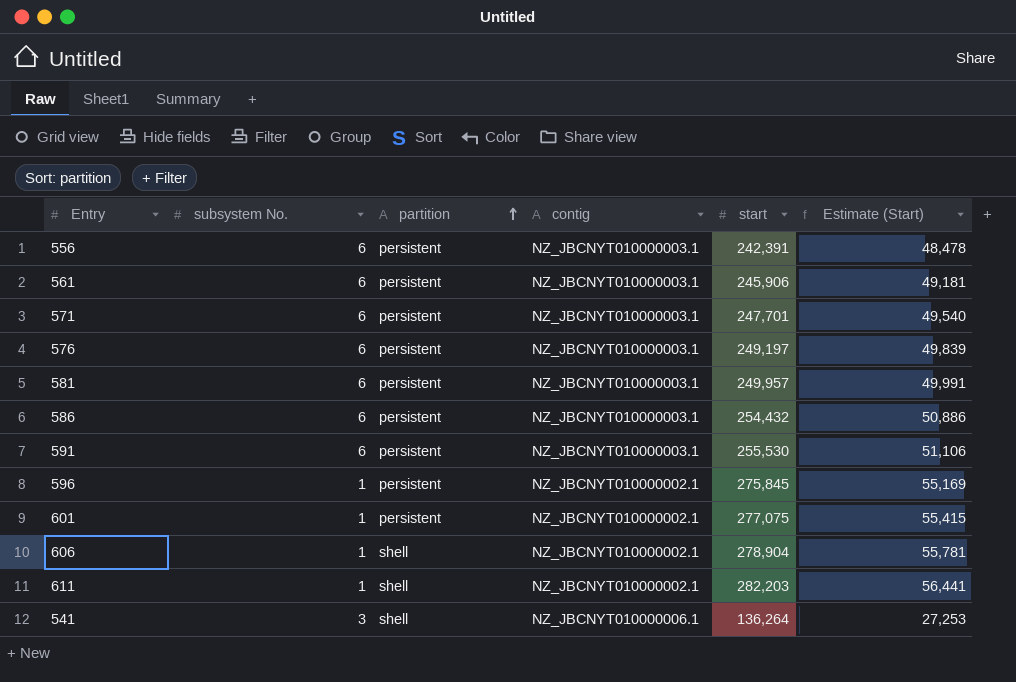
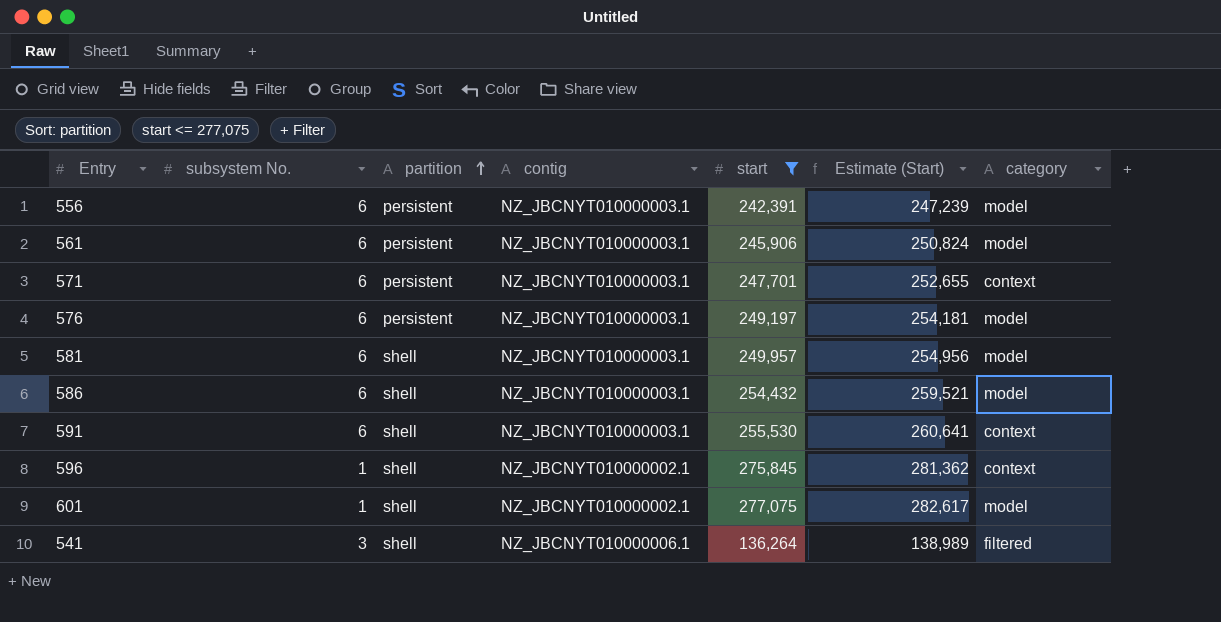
filter: none -> start <= 277,075
column Estimate (Start) | formula: [start] * 0.2 -> [start] * 1.02
column category | position: none -> 7
581 | partition: persistent -> shell
586 | partition: persistent -> shell
591 | partition: persistent -> shell
596 | partition: persistent -> shell
601 | partition: persistent -> shell

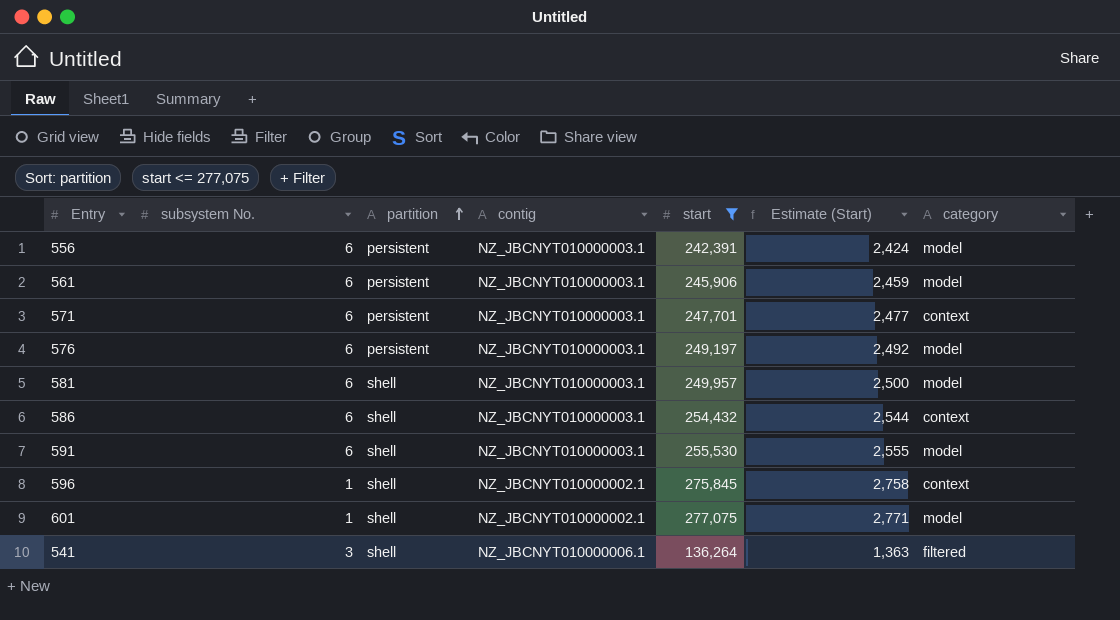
column Estimate (Start) | formula: [start] * 1.02 -> [start] * 0.01
586 | category: model -> context
591 | category: context -> model

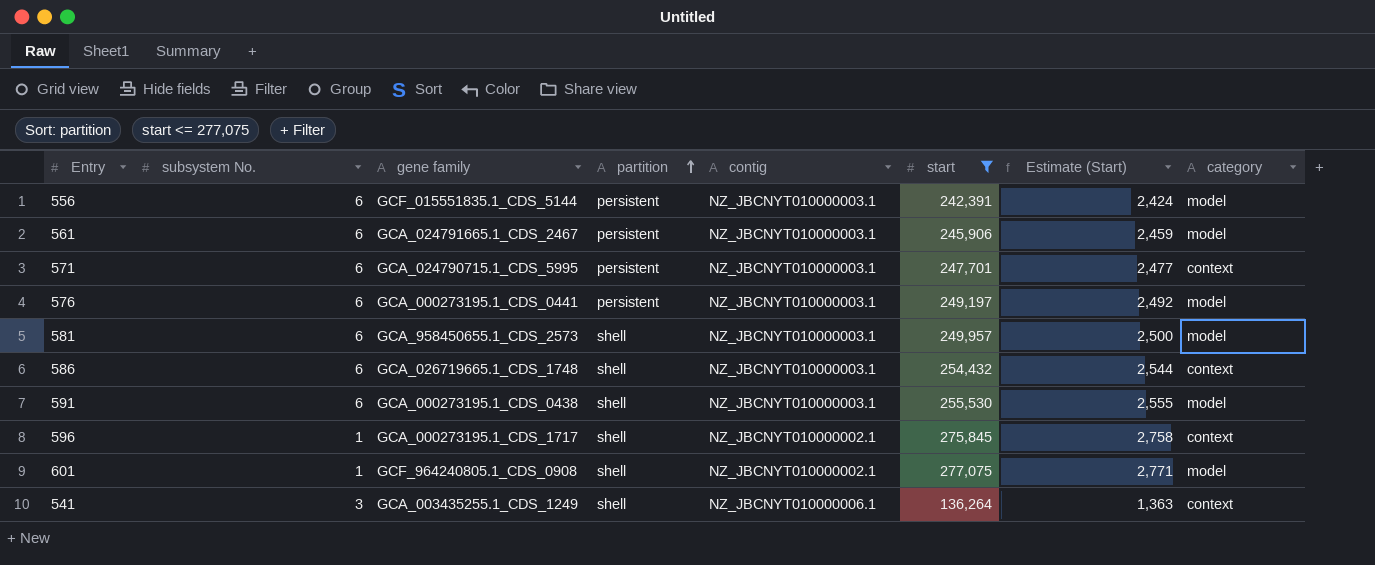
column gene family | position: none -> 3
541 | category: filtered -> context

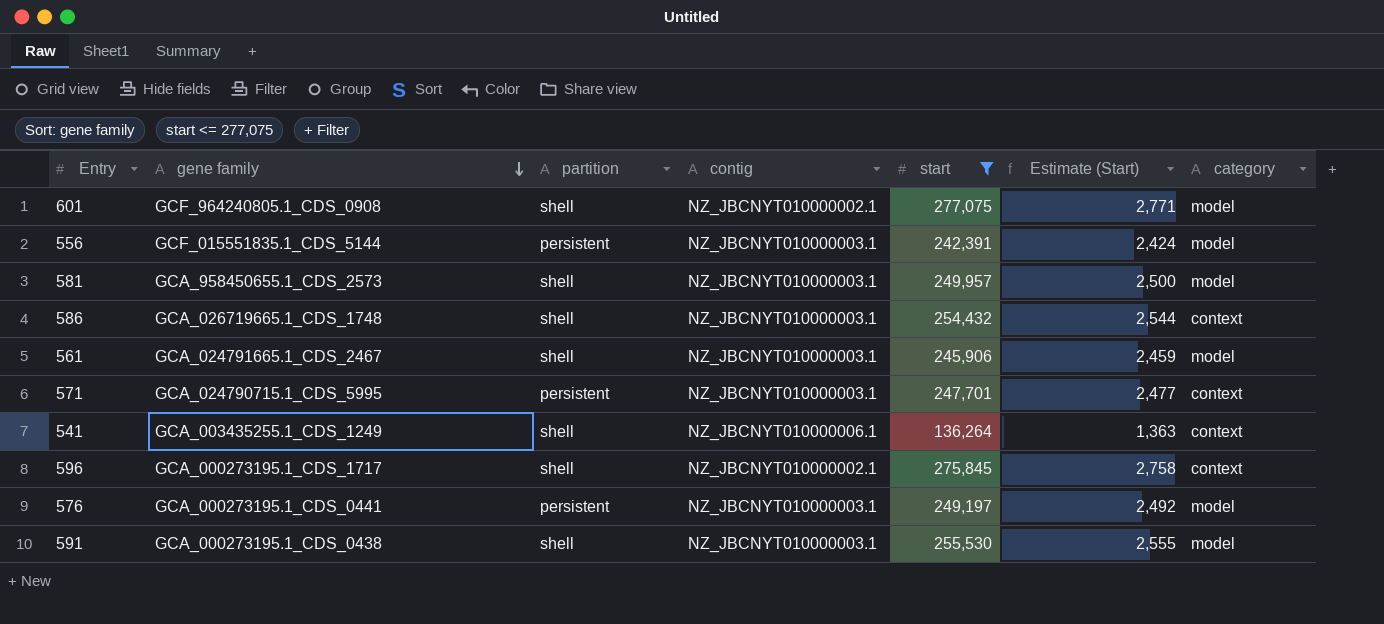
row order: partition ascending -> gene family descending
column subsystem No. | position: 2 -> none
561 | partition: persistent -> shell

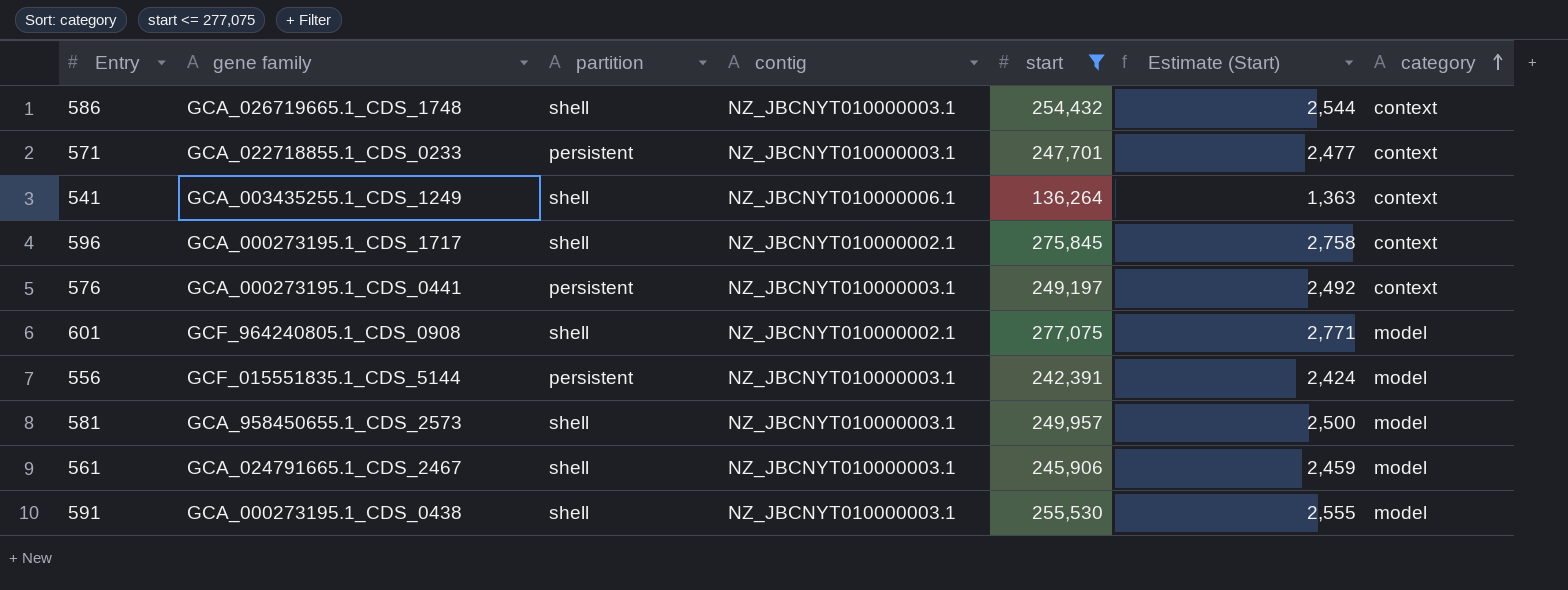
row order: gene family descending -> category ascending
571 | gene family: GCA_024790715.1_CDS_5995 -> GCA_022718855.1_CDS_0233
576 | category: model -> context

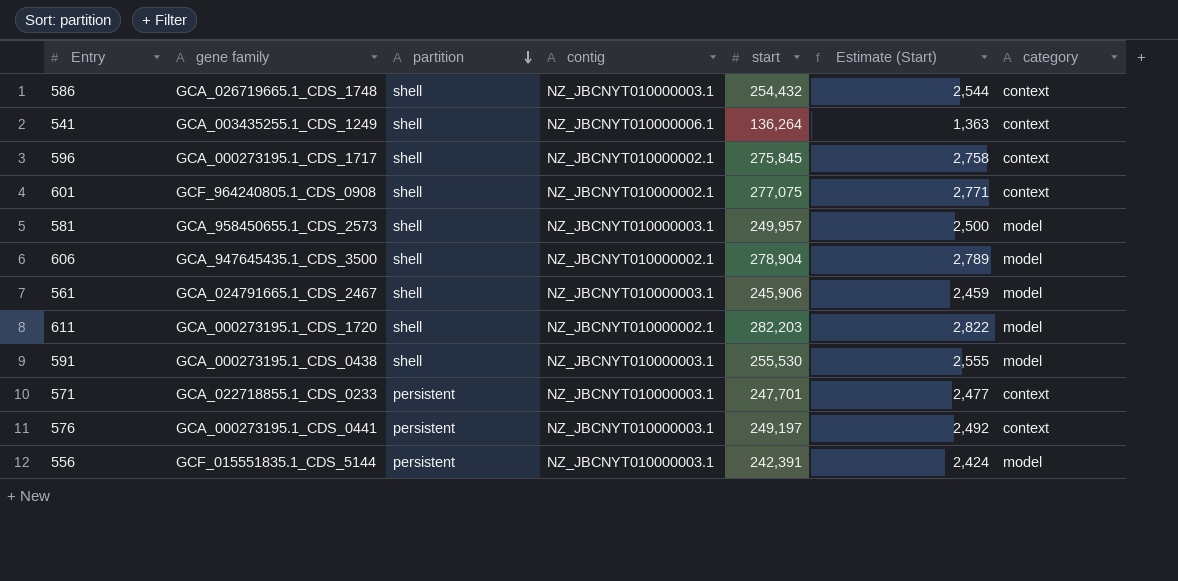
filter: start <= 277,075 -> none
row order: category ascending -> partition descending
601 | category: model -> context

